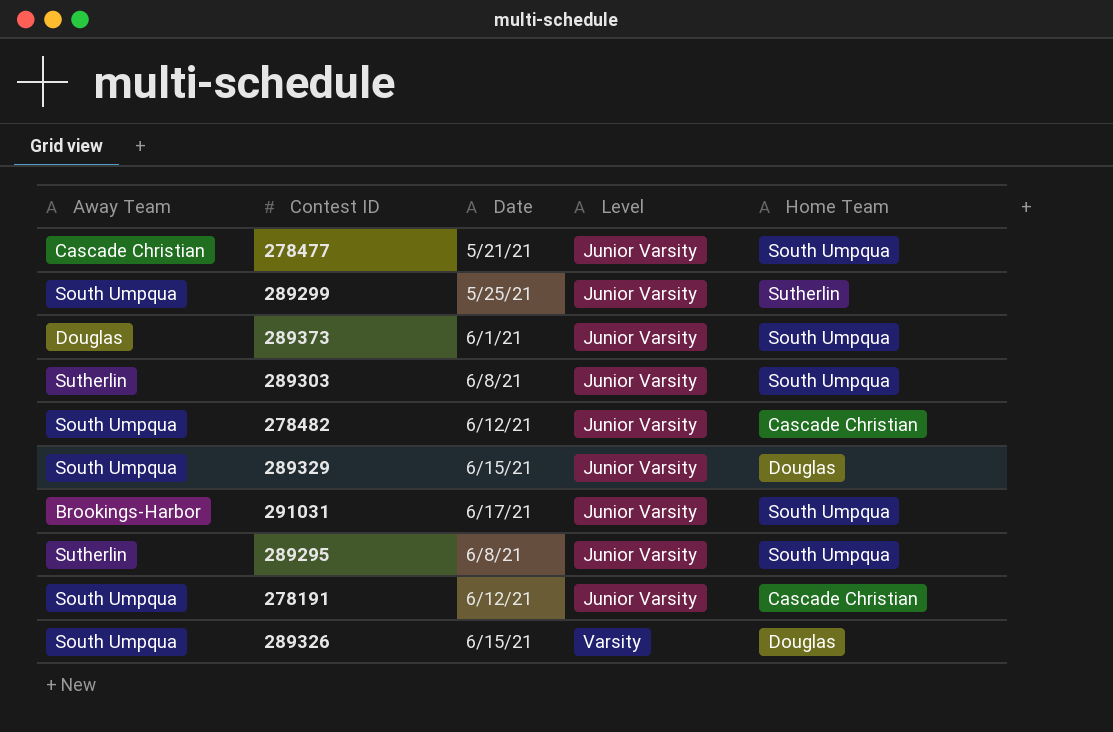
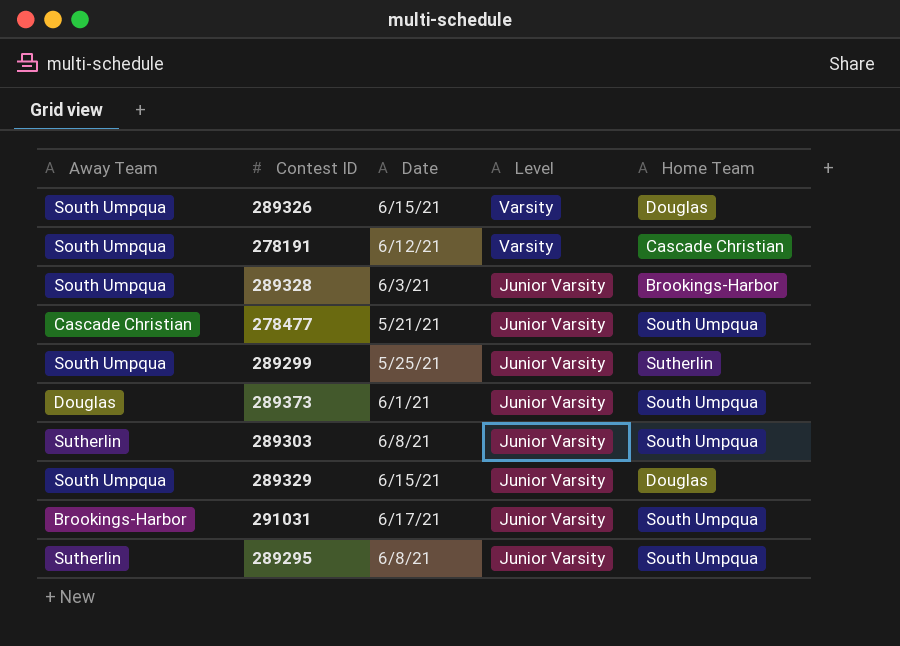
row order: Level ascending -> Level descending
row 278482: South Umpqua | 6/12/21 | Junior Varsity | Cascade Christian -> none
278191 | Level: Junior Varsity -> Varsity
row 289328: none -> South Umpqua | 6/3/21 | Junior Varsity | Brookings-Harbor

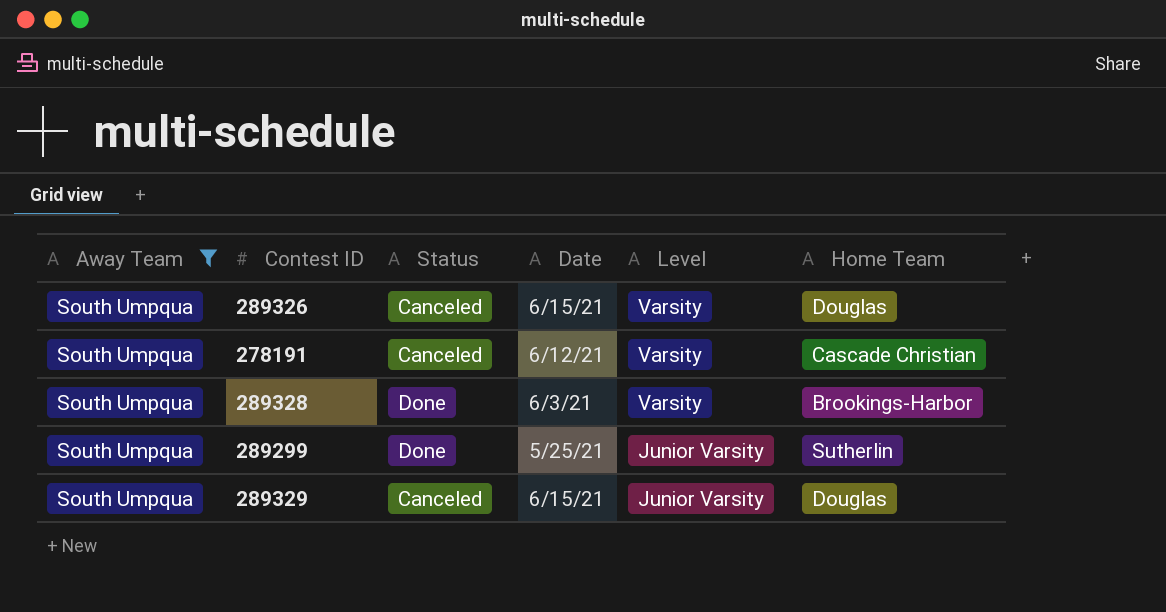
filter: none -> Away Team = South Umpqua
column Status | position: none -> 3
289328 | Level: Junior Varsity -> Varsity

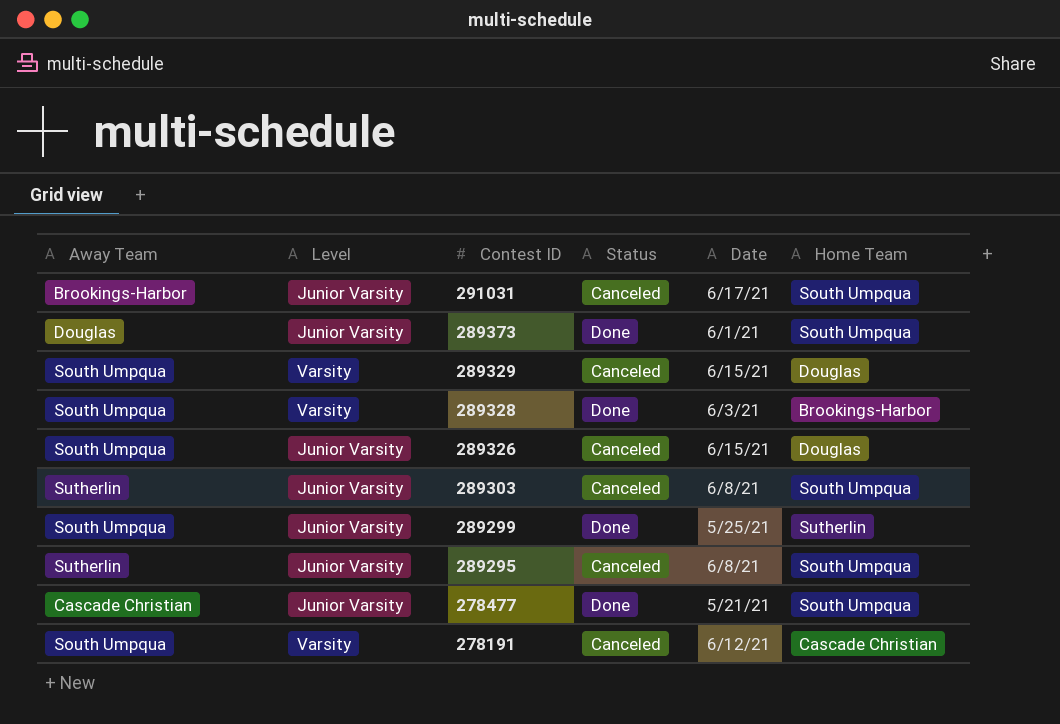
filter: Away Team = South Umpqua -> none
row order: Level descending -> Contest ID descending
column Level | position: 5 -> 2
289329 | Level: Junior Varsity -> Varsity
289326 | Level: Varsity -> Junior Varsity

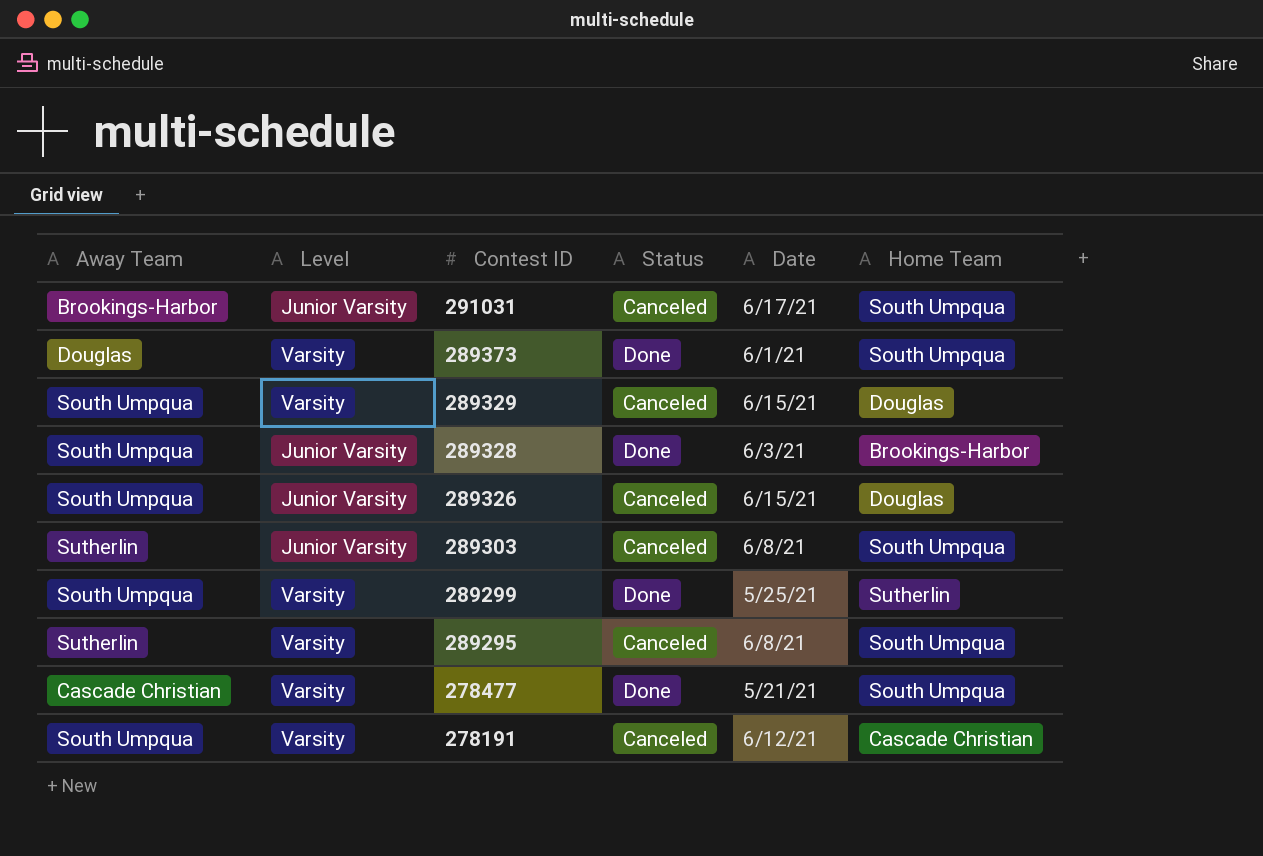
289373 | Level: Junior Varsity -> Varsity
289328 | Level: Varsity -> Junior Varsity
289299 | Level: Junior Varsity -> Varsity
289295 | Level: Junior Varsity -> Varsity
278477 | Level: Junior Varsity -> Varsity

